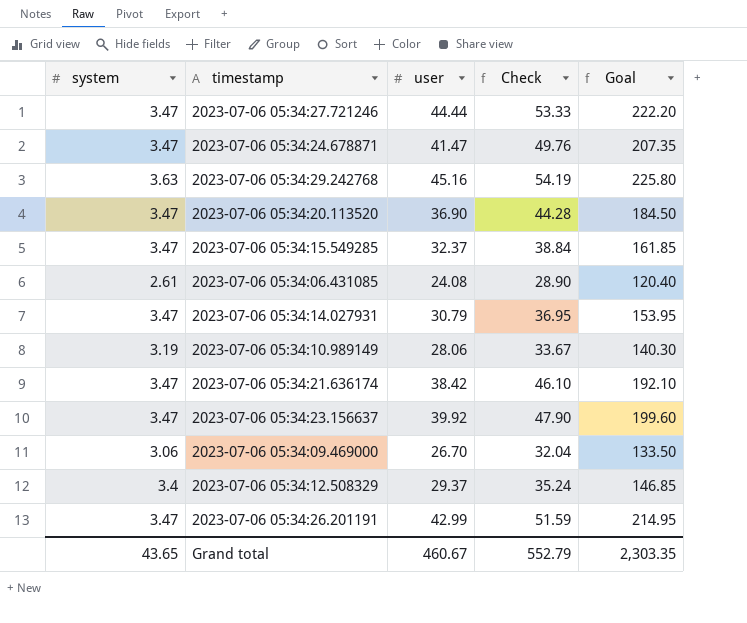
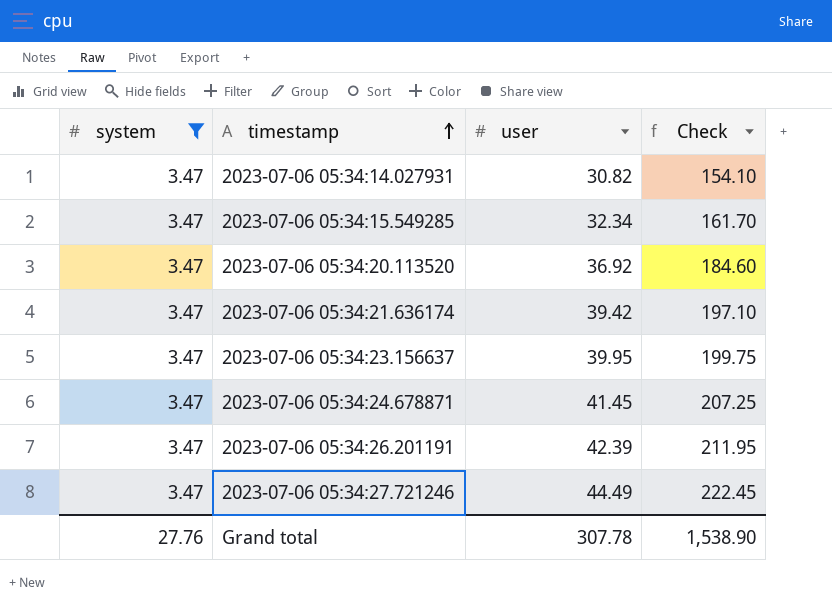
filter: none -> system = 3.47
row order: none -> timestamp ascending
column Goal | formula: [user] * 5 -> none
column Check | formula: [user] * 1.2 -> [user] * 5
2023-07-06 05:34:14.027931 | user: 30.79 -> 30.82
2023-07-06 05:34:15.549285 | user: 32.37 -> 32.34
2023-07-06 05:34:20.113520 | user: 36.90 -> 36.92
2023-07-06 05:34:21.636174 | user: 38.42 -> 39.42
2023-07-06 05:34:23.156637 | user: 39.92 -> 39.95
2023-07-06 05:34:24.678871 | user: 41.47 -> 41.45
2023-07-06 05:34:26.201191 | user: 42.99 -> 42.39
2023-07-06 05:34:27.721246 | user: 44.44 -> 44.49
Grand total | system: 43.65 -> 27.76
Grand total | user: 460.67 -> 307.78
Grand total | Check: 552.79 -> 1,538.90

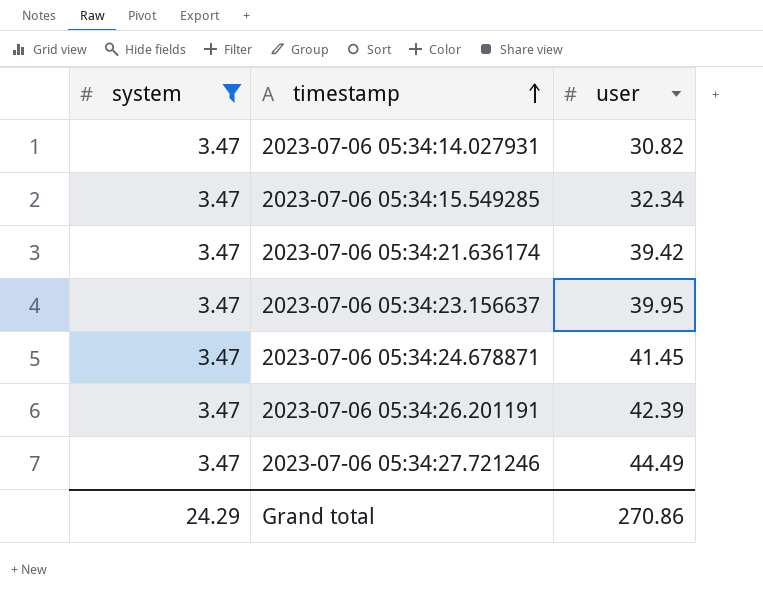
column Check | formula: [user] * 5 -> none
row 2023-07-06 05:34:20.113520: 3.47 | 36.92 | 184.60 -> none
Grand total | system: 27.76 -> 24.29
Grand total | user: 307.78 -> 270.86

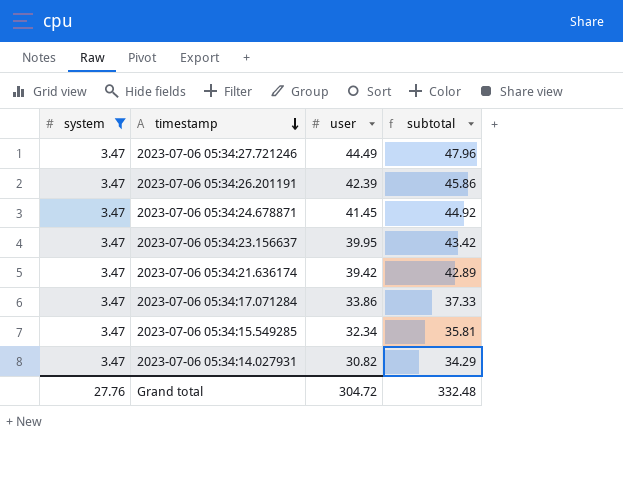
row order: timestamp ascending -> timestamp descending
column subtotal | formula: none -> [system] + [user]
row 2023-07-06 05:34:17.071284: none -> 3.47 | 33.86 | 37.33
Grand total | system: 24.29 -> 27.76
Grand total | user: 270.86 -> 304.72

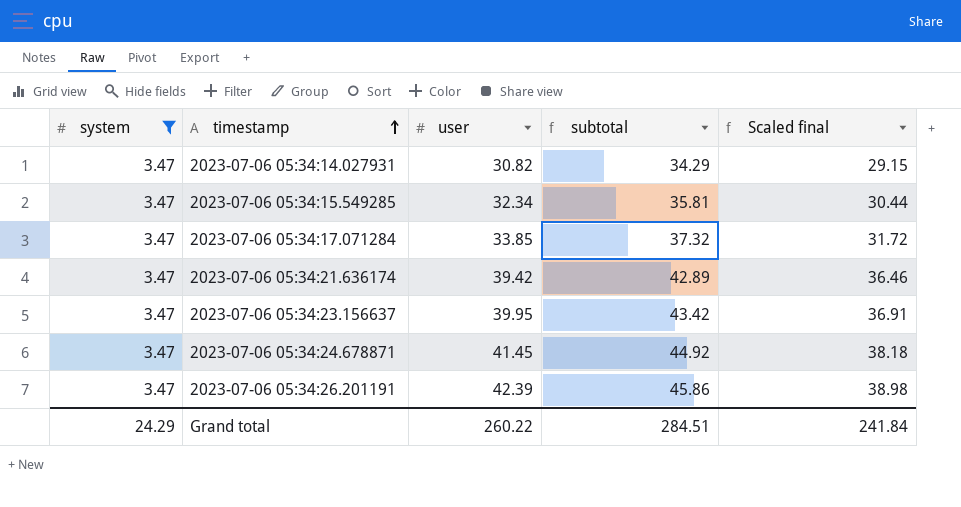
row order: timestamp descending -> timestamp ascending
column Scaled final | formula: none -> [subtotal] * 0.85
row 2023-07-06 05:34:27.721246: 3.47 | 44.49 | 47.96 -> none
2023-07-06 05:34:17.071284 | user: 33.86 -> 33.85
2023-07-06 05:34:17.071284 | subtotal: 37.33 -> 37.32
Grand total | system: 27.76 -> 24.29
Grand total | user: 304.72 -> 260.22
Grand total | subtotal: 332.48 -> 284.51

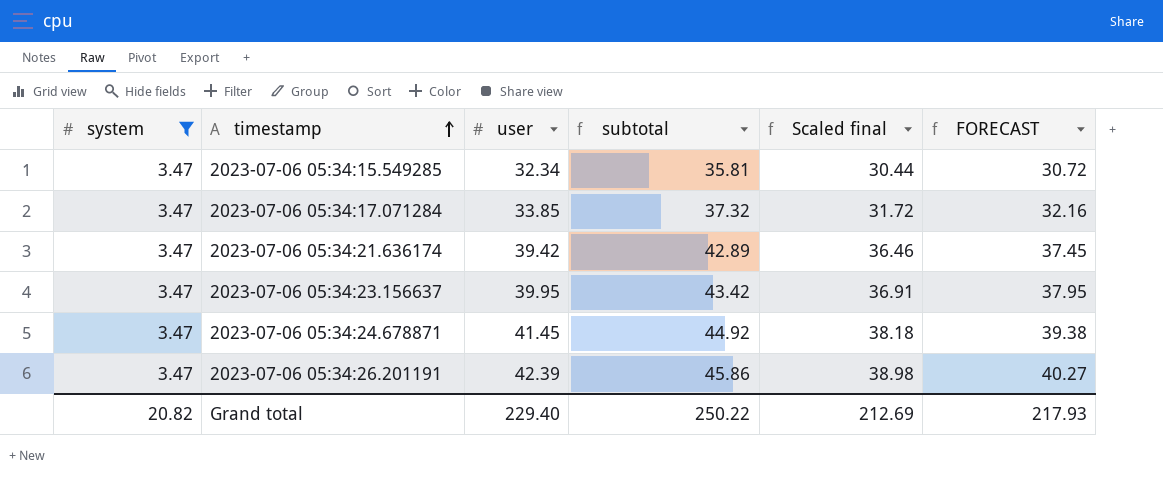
column FORECAST | formula: none -> [user] * 0.95
row 2023-07-06 05:34:14.027931: 3.47 | 30.82 | 34.29 | 29.15 -> none
Grand total | system: 24.29 -> 20.82
Grand total | user: 260.22 -> 229.40
Grand total | subtotal: 284.51 -> 250.22
Grand total | Scaled final: 241.84 -> 212.69

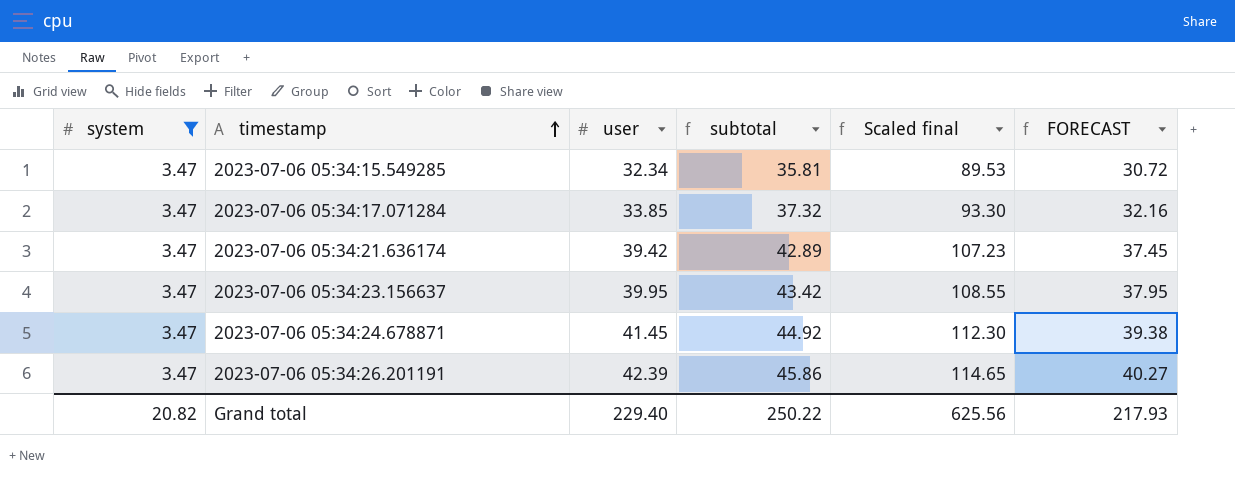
column Scaled final | formula: [subtotal] * 0.85 -> [subtotal] * 2.5
Grand total | Scaled final: 212.69 -> 625.56

